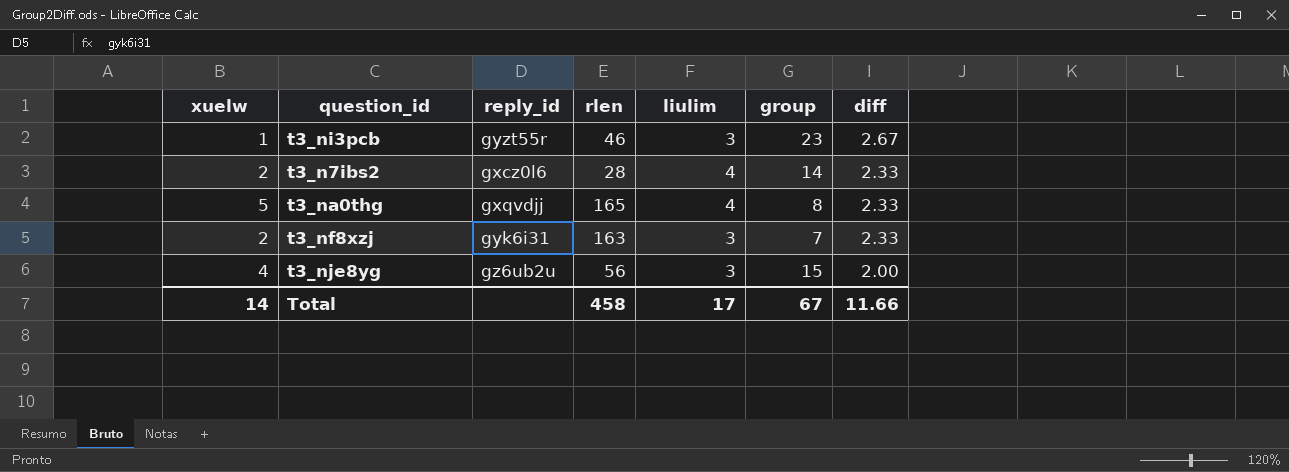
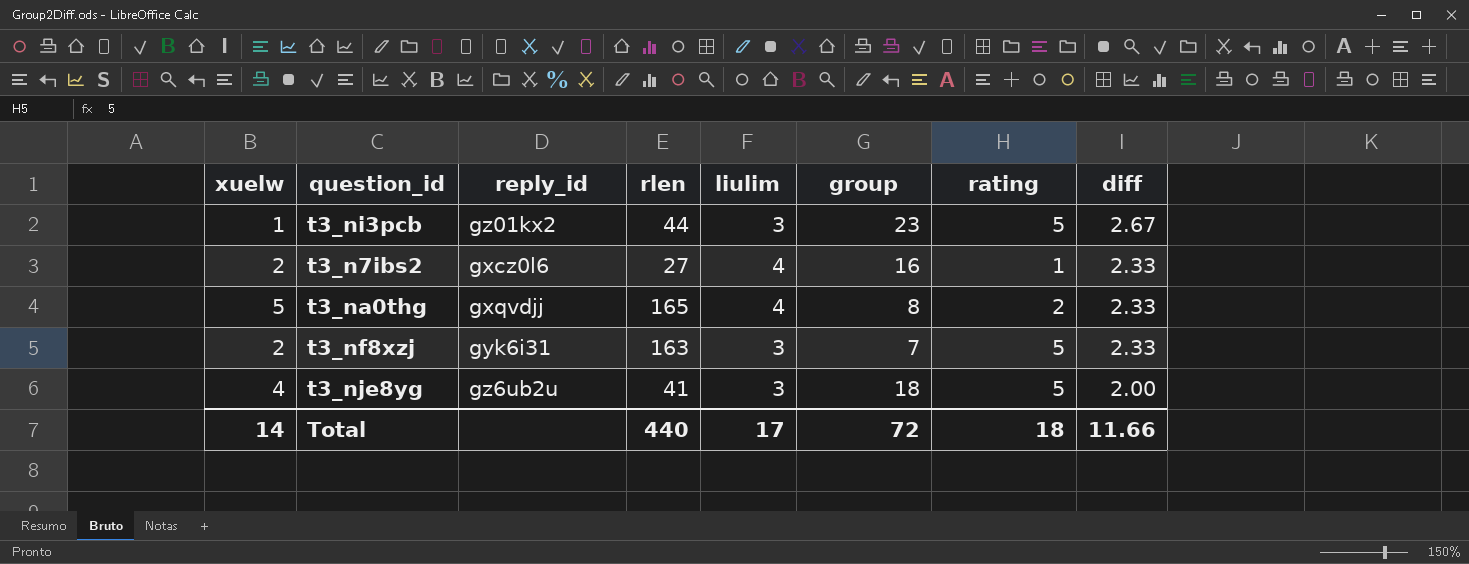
column rating | position: none -> 7
t3_ni3pcb | reply_id: gyzt55r -> gz01kx2
t3_ni3pcb | rlen: 46 -> 44
t3_n7ibs2 | rlen: 28 -> 27
t3_n7ibs2 | group: 14 -> 16
t3_nje8yg | rlen: 56 -> 41
t3_nje8yg | group: 15 -> 18
Total | rlen: 458 -> 440
Total | group: 67 -> 72

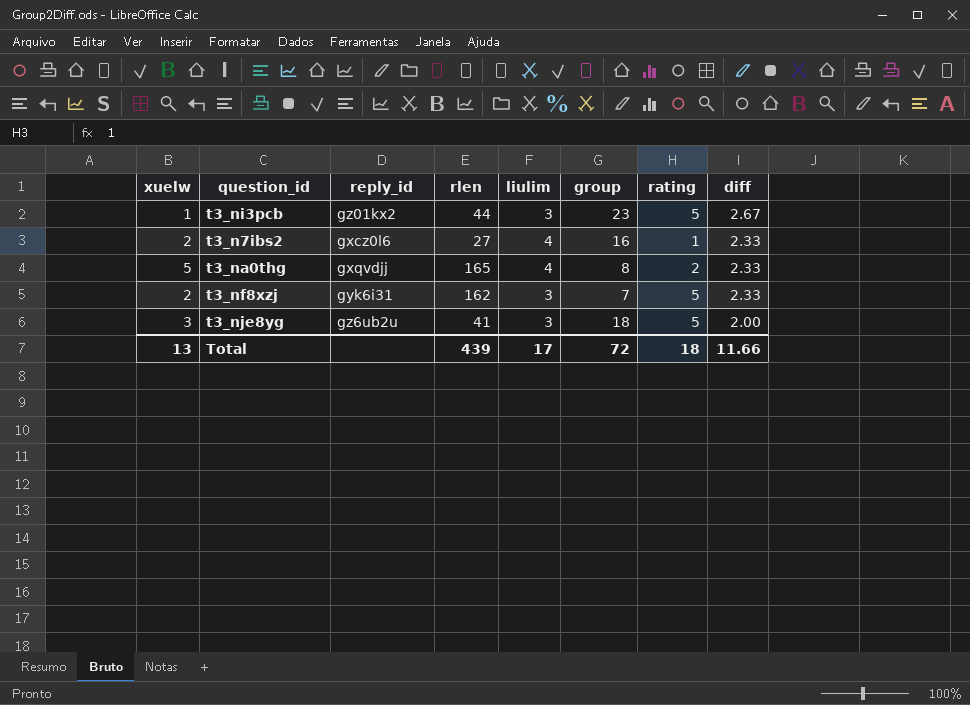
t3_nf8xzj | rlen: 163 -> 162
t3_nje8yg | xuelw: 4 -> 3
Total | xuelw: 14 -> 13
Total | rlen: 440 -> 439

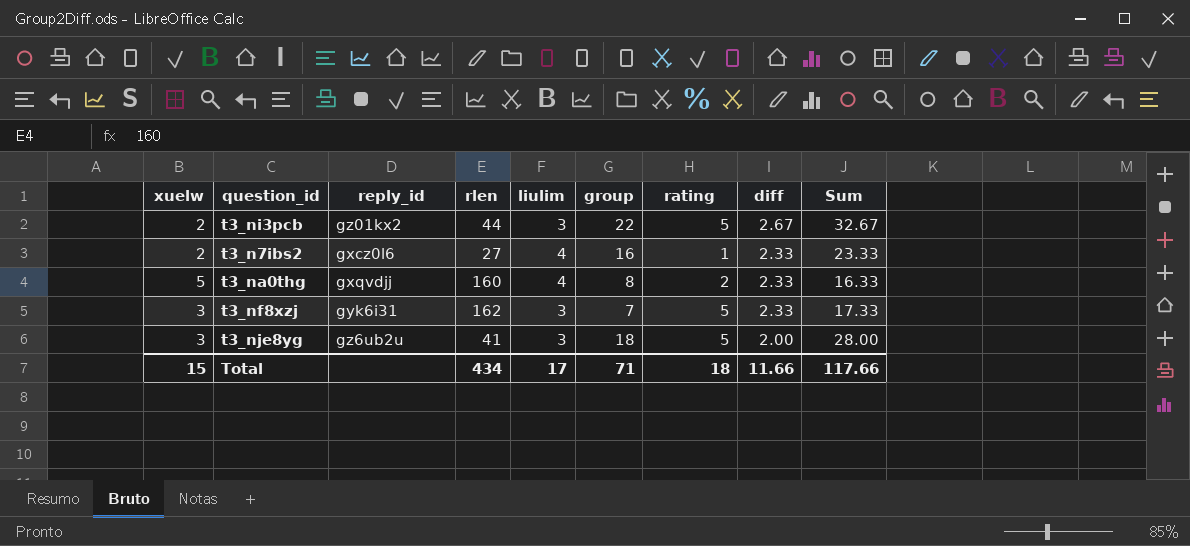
column Sum | formula: none -> [liulim] + [group] + [rating] + [diff]
t3_ni3pcb | xuelw: 1 -> 2
t3_ni3pcb | group: 23 -> 22
t3_na0thg | rlen: 165 -> 160
t3_nf8xzj | xuelw: 2 -> 3
Total | xuelw: 13 -> 15
Total | rlen: 439 -> 434
Total | group: 72 -> 71

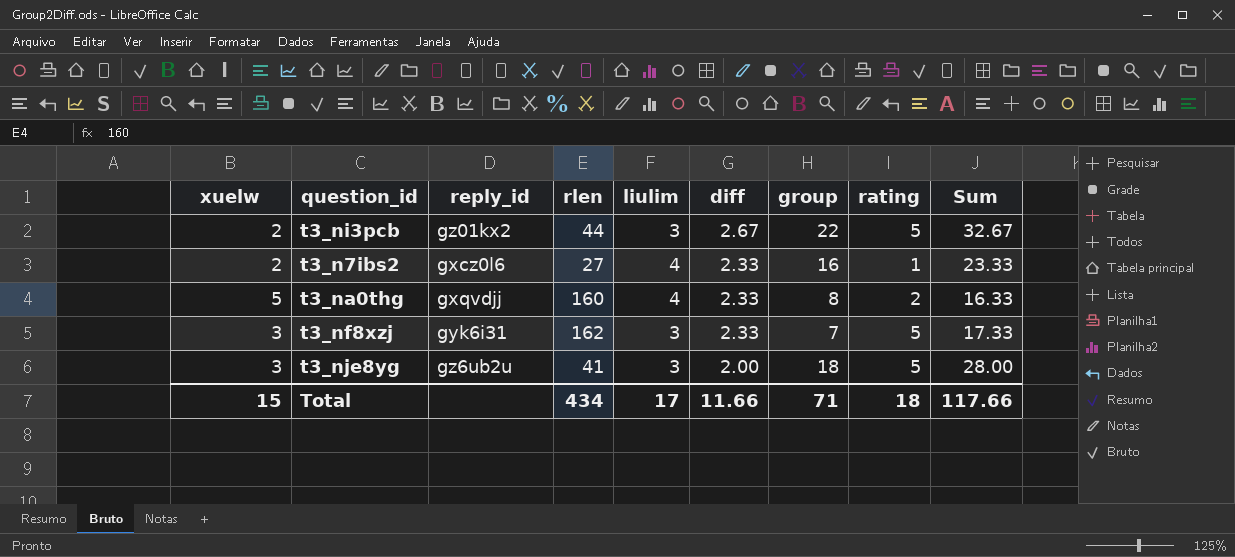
column diff | position: 8 -> 6

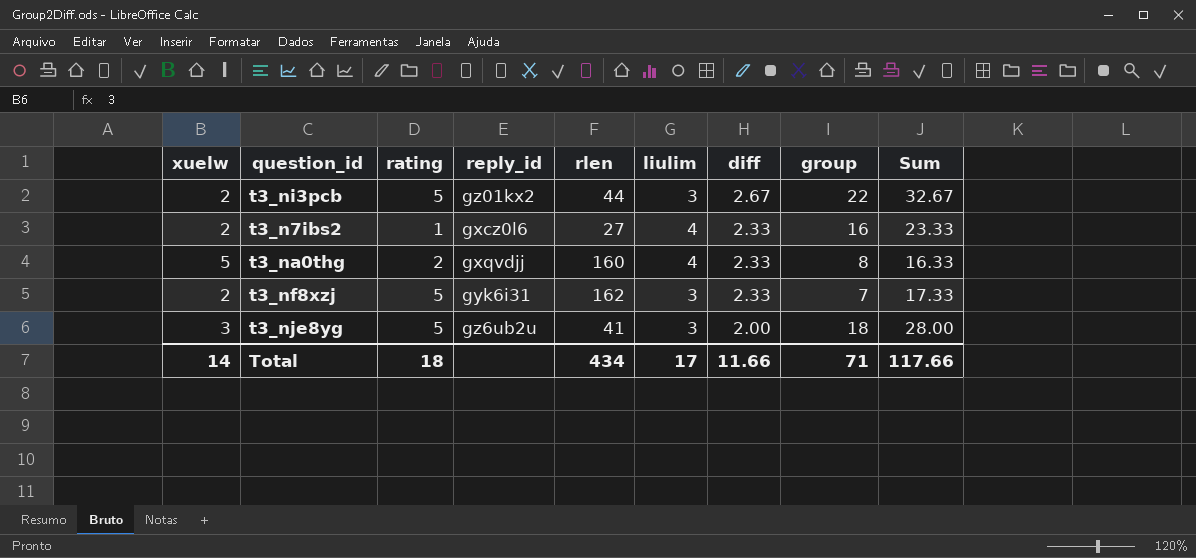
column rating | position: 8 -> 3
t3_nf8xzj | xuelw: 3 -> 2
Total | xuelw: 15 -> 14

